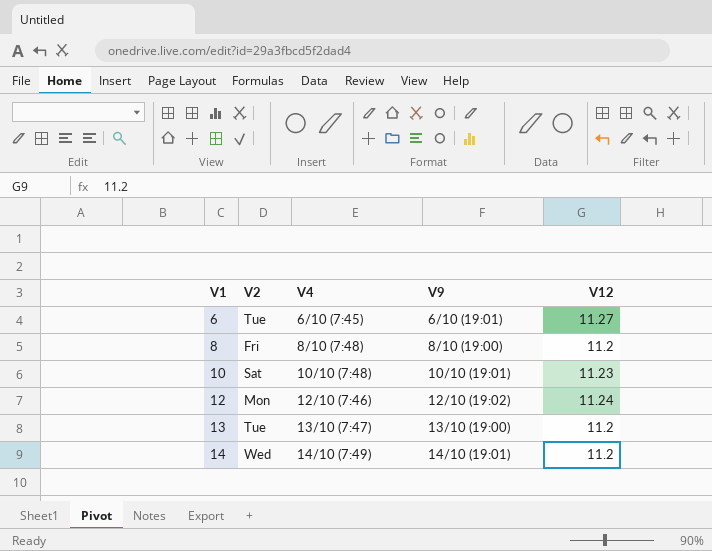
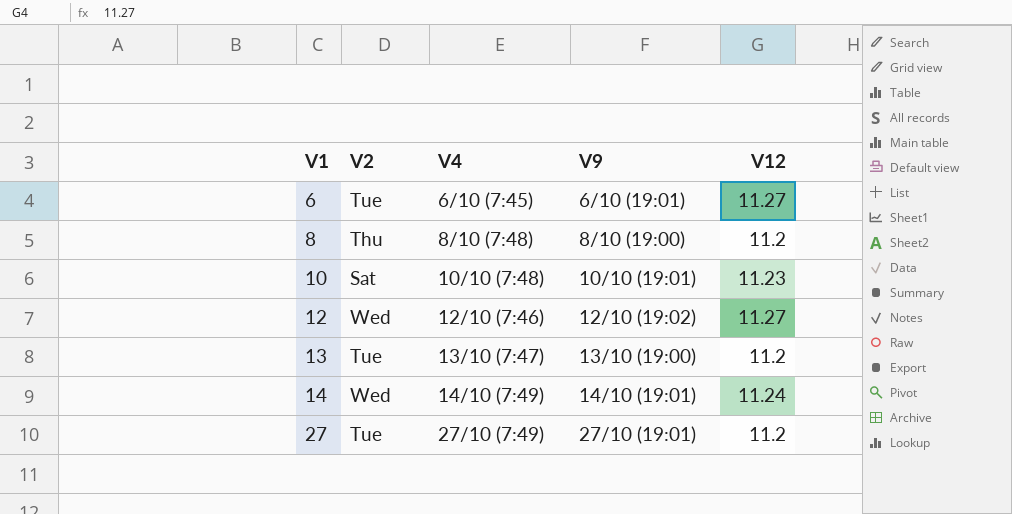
8 | V2: Fri -> Thu
12 | V2: Mon -> Wed
12 | V12: 11.24 -> 11.27
14 | V12: 11.2 -> 11.24
row 27: none -> Tue | 27/10 (7:49) | 27/10 (19:01) | 11.2

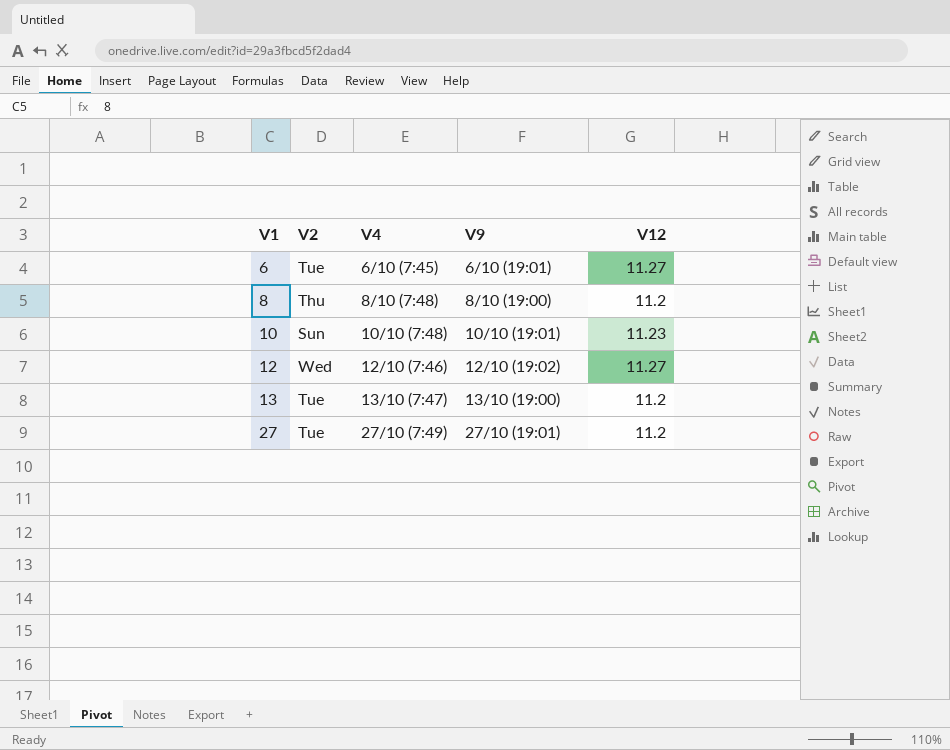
row 14: Wed | 14/10 (7:49) | 14/10 (19:01) | 11.24 -> none
10 | V2: Sat -> Sun

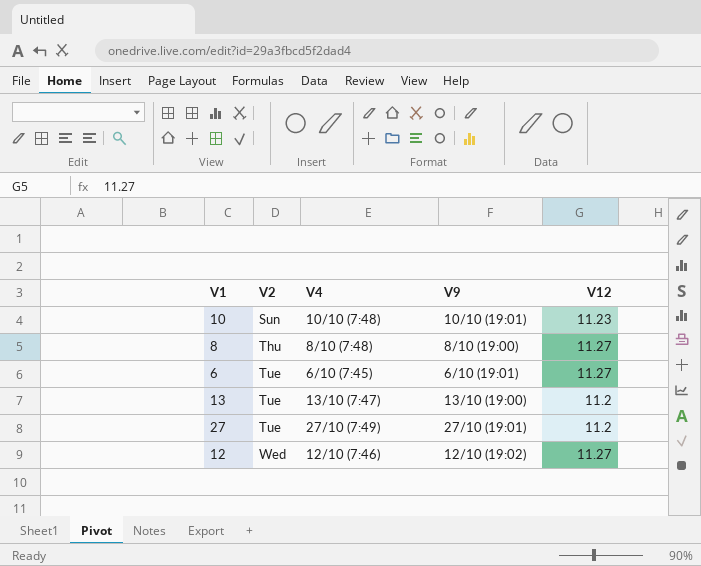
row order: V1 ascending -> V2 ascending
8 | V12: 11.2 -> 11.27

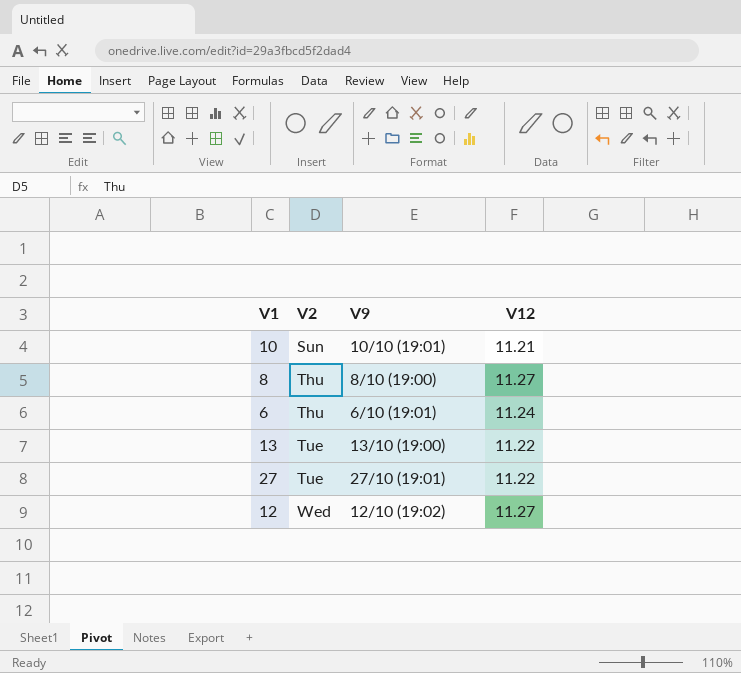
column V4 | position: 3 -> none
10 | V12: 11.23 -> 11.21
6 | V2: Tue -> Thu
6 | V12: 11.27 -> 11.24
13 | V12: 11.2 -> 11.22
27 | V12: 11.2 -> 11.22

